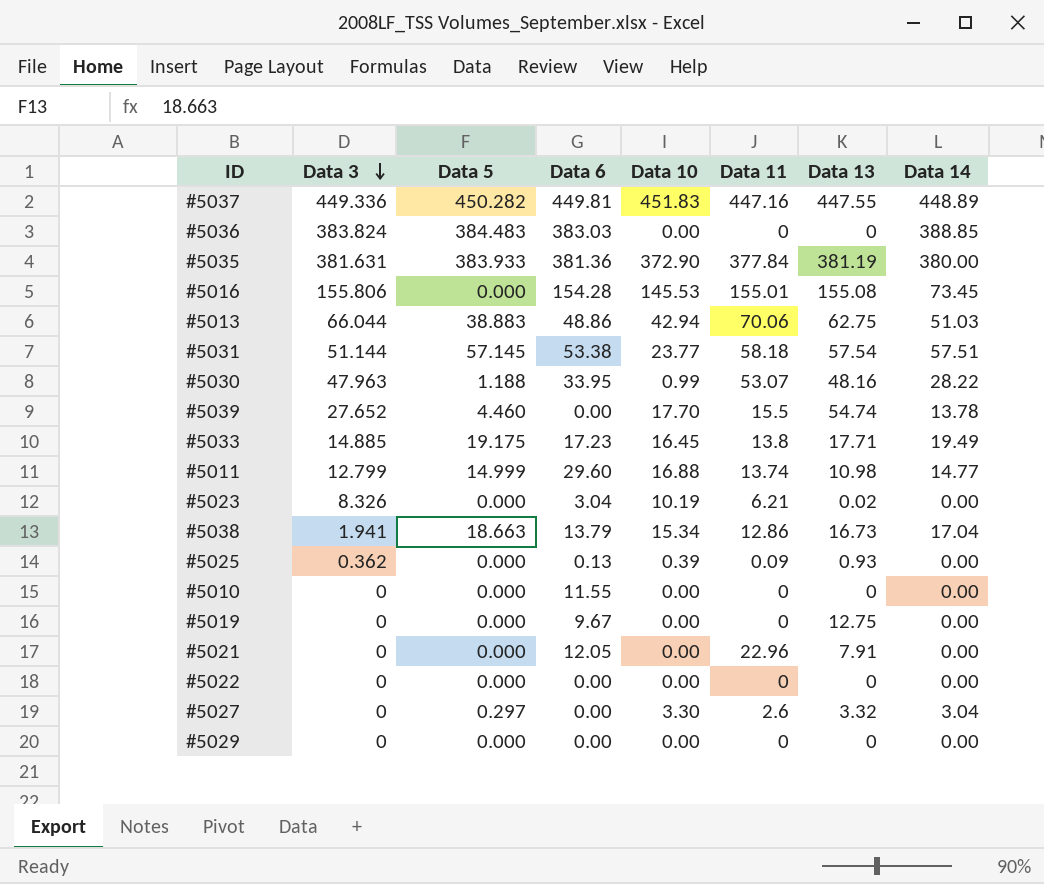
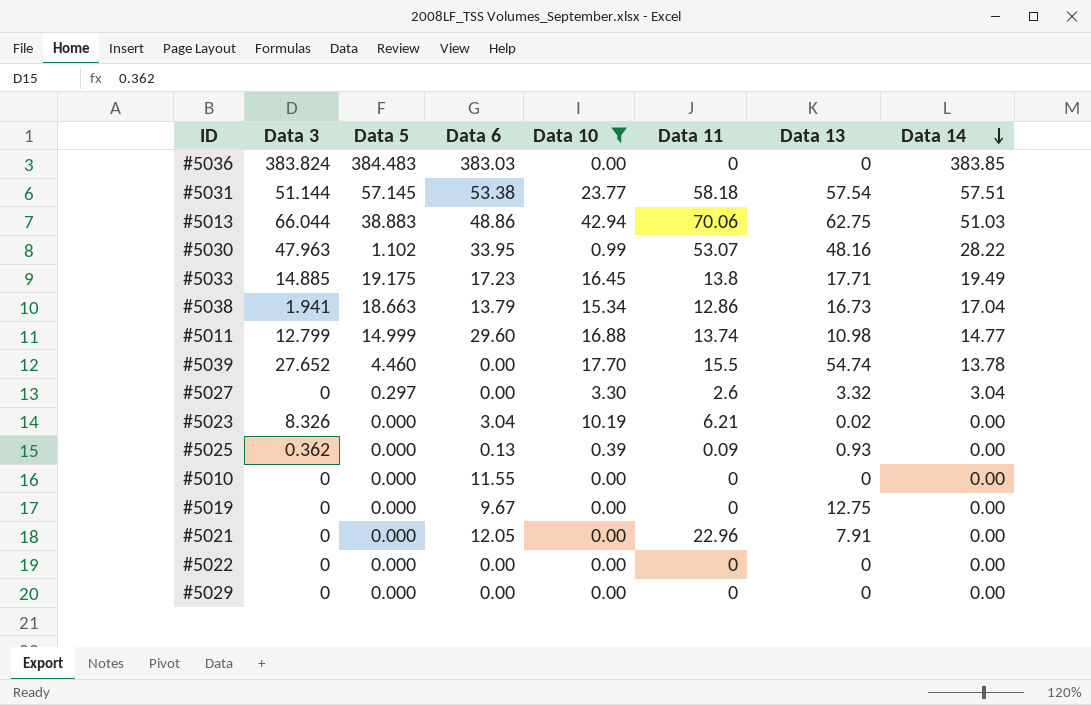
filter: none -> Data 10 <= 42.94
row order: Data 3 descending -> Data 14 descending
#5036 | Data 14: 388.85 -> 383.85
#5030 | Data 5: 1.188 -> 1.102

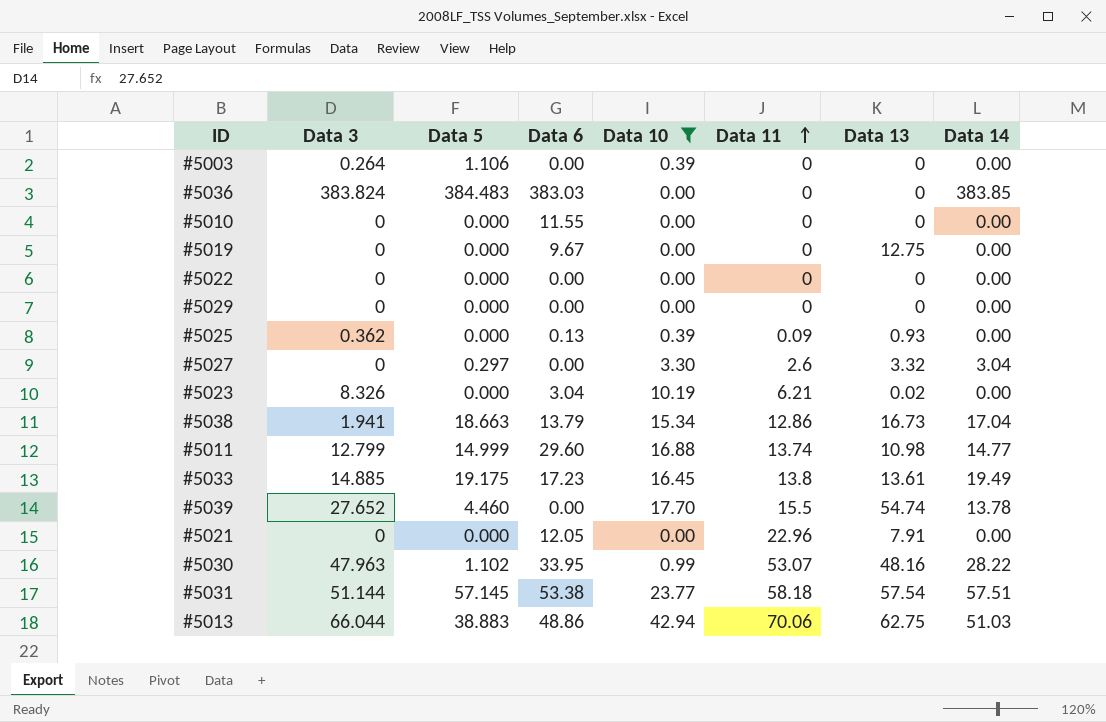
row order: Data 14 descending -> Data 11 ascending
row #5003: none -> 0.264 | 1.106 | 0.00 | 0.39 | 0 | 0 | 0.00
#5033 | Data 13: 17.71 -> 13.61

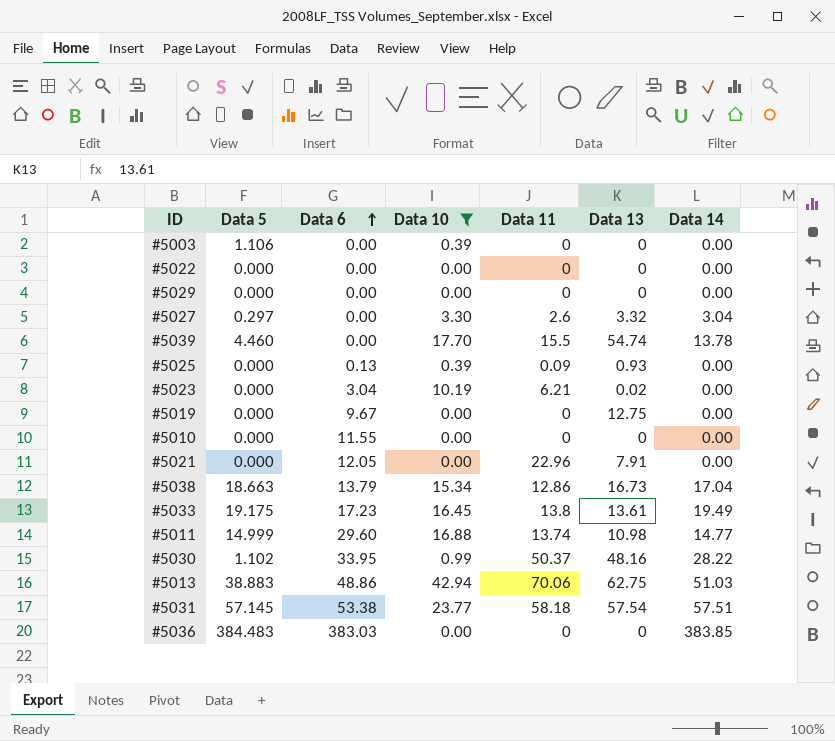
row order: Data 11 ascending -> Data 6 ascending
column Data 3 | position: 2 -> none
#5030 | Data 11: 53.07 -> 50.37

